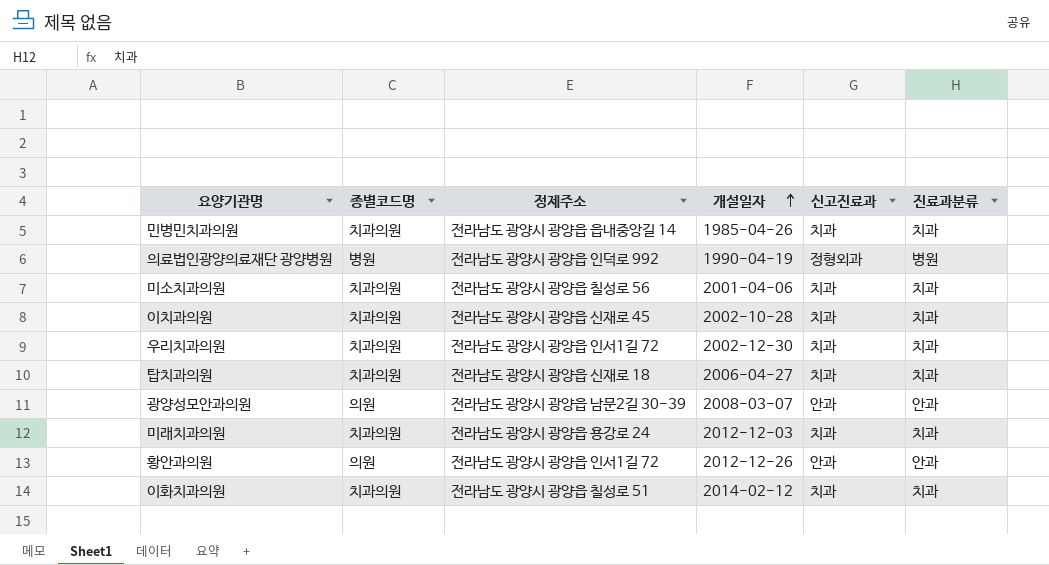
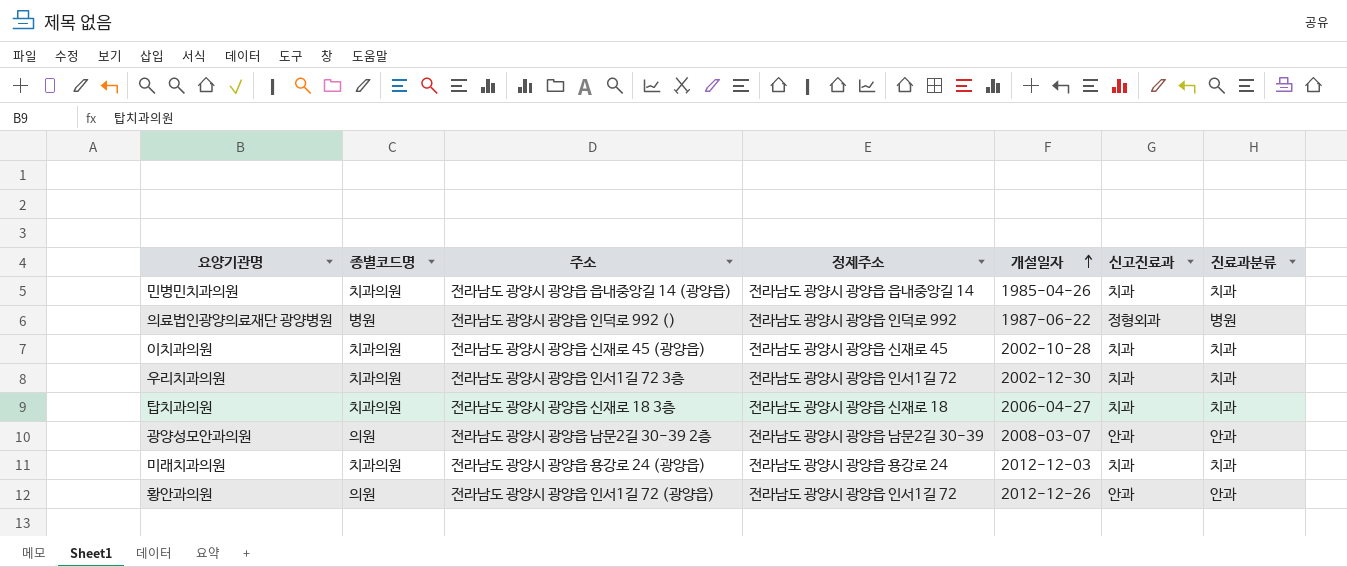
column 주소 | position: none -> 3
row 미소치과의원: 치과의원 | 전라남도 광양시 광양읍 칠성로 56 | 2001-04-06 | 치과 | 치과 -> none
row 이화치과의원: 치과의원 | 전라남도 광양시 광양읍 칠성로 51 | 2014-02-12 | 치과 | 치과 -> none
의료법인광양의료재단 광양병원 | 개설일자: 1990-04-19 -> 1987-06-22

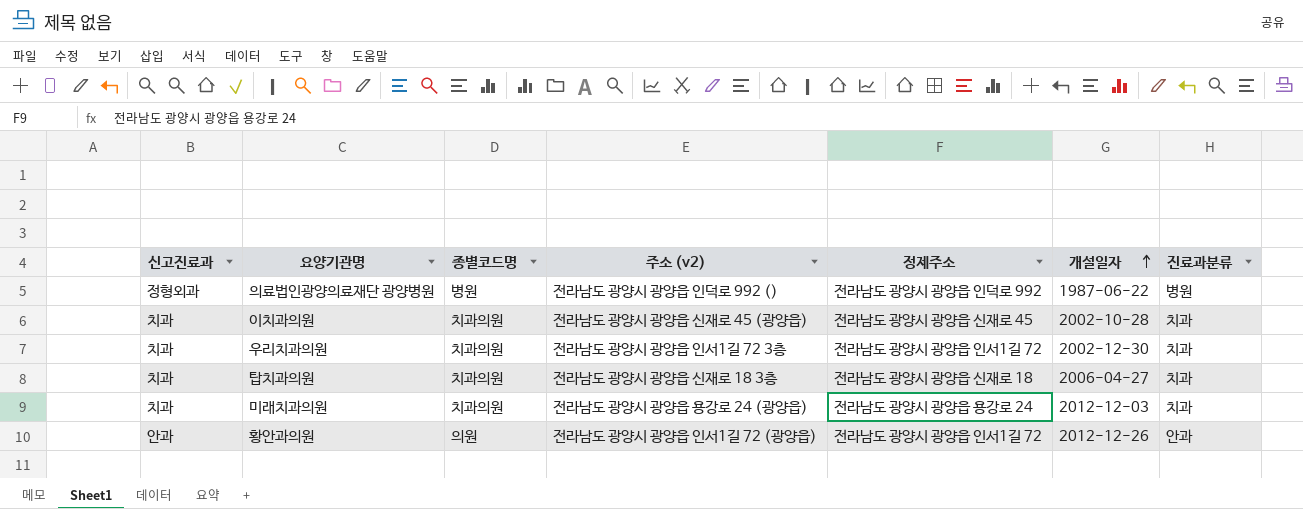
column 신고진료과 | position: 6 -> 1
column name: 주소 -> 주소 (v2)
row 민병민치과의원: 치과의원 | 전라남도 광양시 광양읍 읍내중앙길 14 (광양읍) | 전라남도 광양시 광양읍 읍내중앙길 14 | 1985-04-26 | 치과 | 치과 -> none
row 광양성모안과의원: 의원 | 전라남도 광양시 광양읍 남문2길 30-39 2층 | 전라남도 광양시 광양읍 남문2길 30-39 | 2008-03-07 | 안과 | 안과 -> none

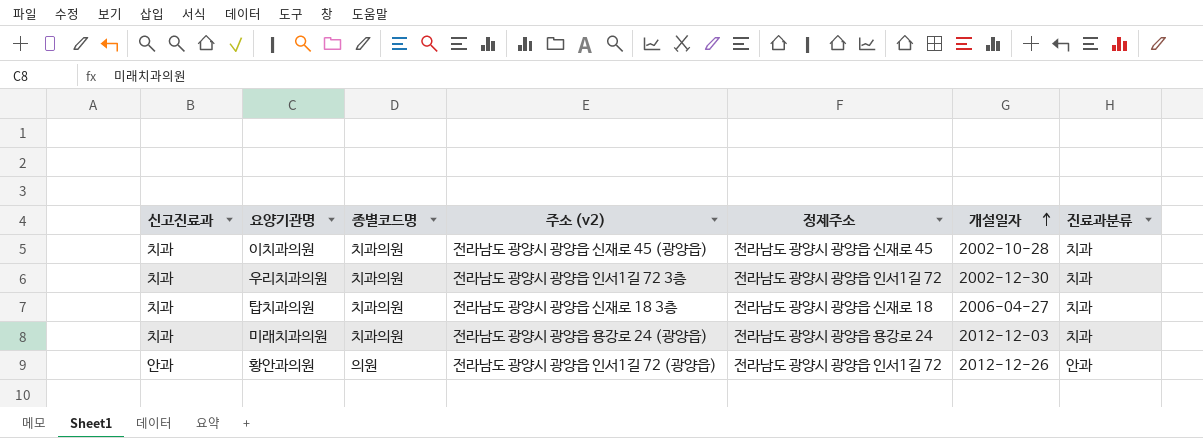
row 의료법인광양의료재단 광양병원: 정형외과 | 병원 | 전라남도 광양시 광양읍 인덕로 992 () | 전라남도 광양시 광양읍 인덕로 992 | 1987-06-22 | 병원 -> none

